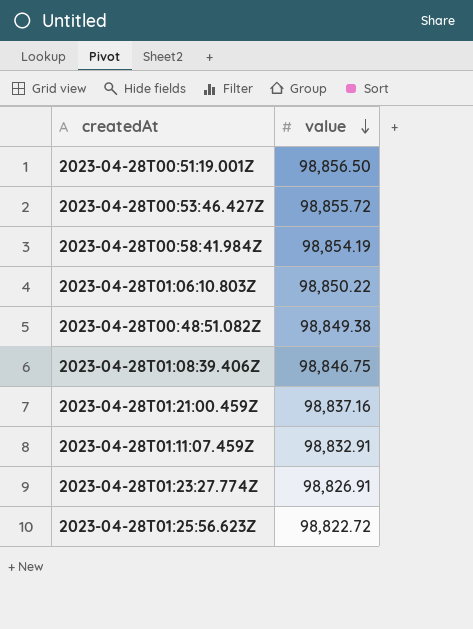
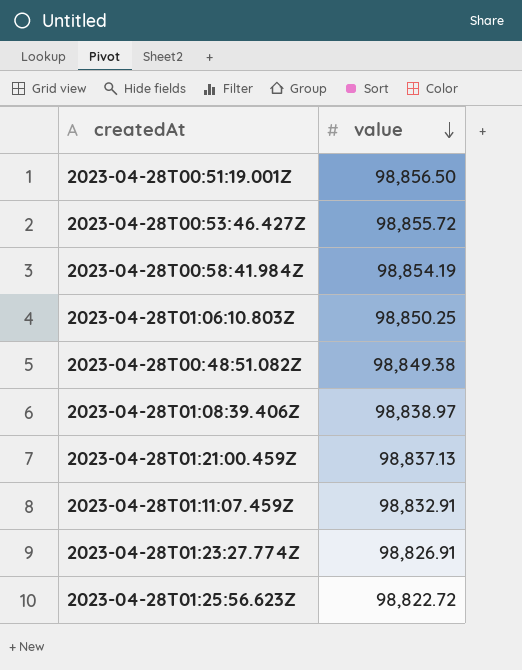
2023-04-28T01:06:10.803Z | value: 98,850.22 -> 98,850.25
2023-04-28T01:08:39.406Z | value: 98,846.75 -> 98,838.97
2023-04-28T01:21:00.459Z | value: 98,837.16 -> 98,837.13

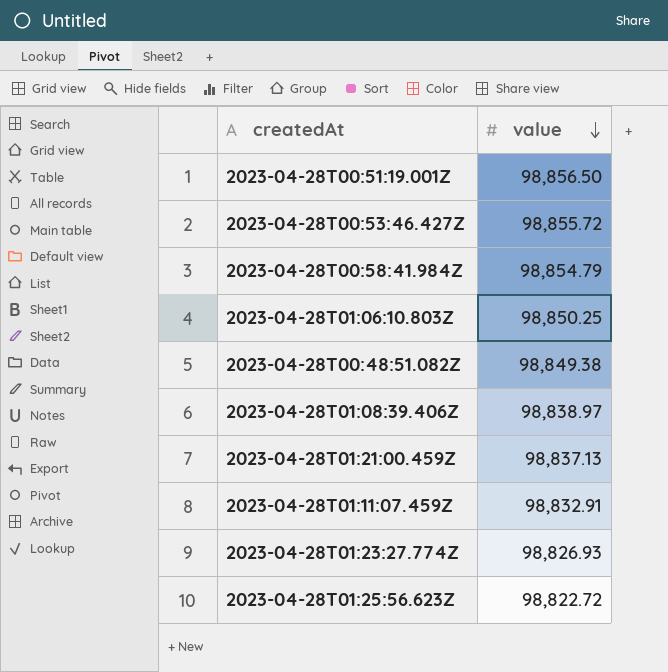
2023-04-28T00:58:41.984Z | value: 98,854.19 -> 98,854.79
2023-04-28T01:23:27.774Z | value: 98,826.91 -> 98,826.93

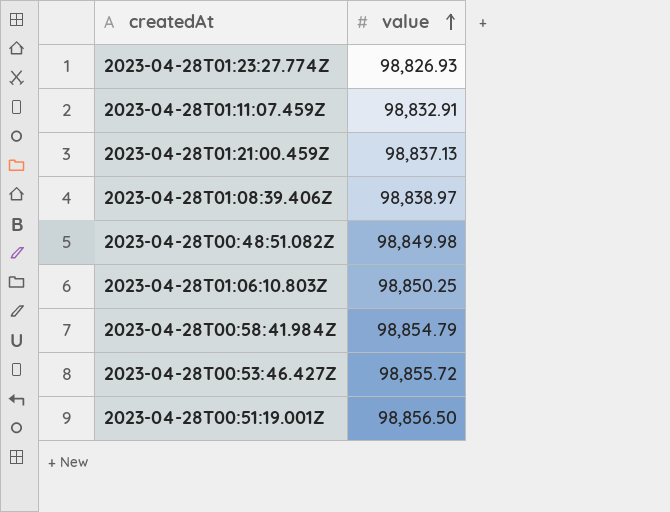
row order: value descending -> value ascending
row 2023-04-28T01:25:56.623Z: 98,822.72 -> none
2023-04-28T00:48:51.082Z | value: 98,849.38 -> 98,849.98

